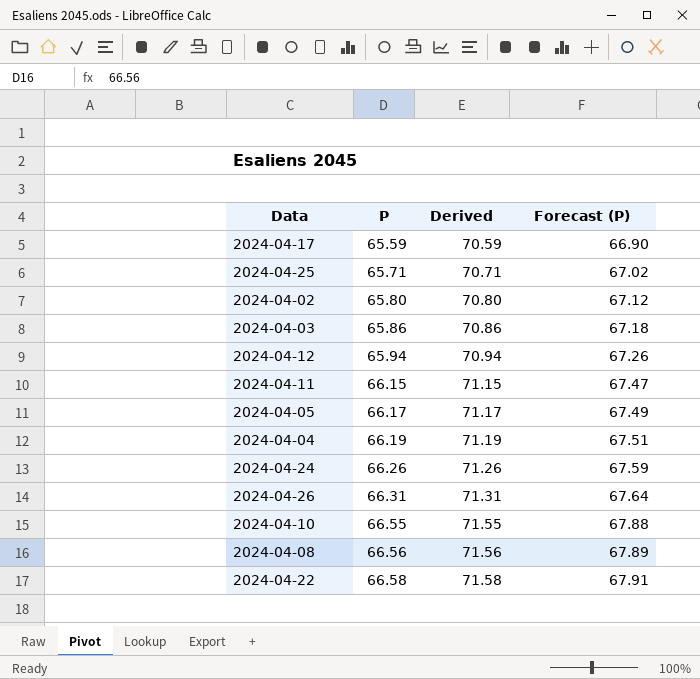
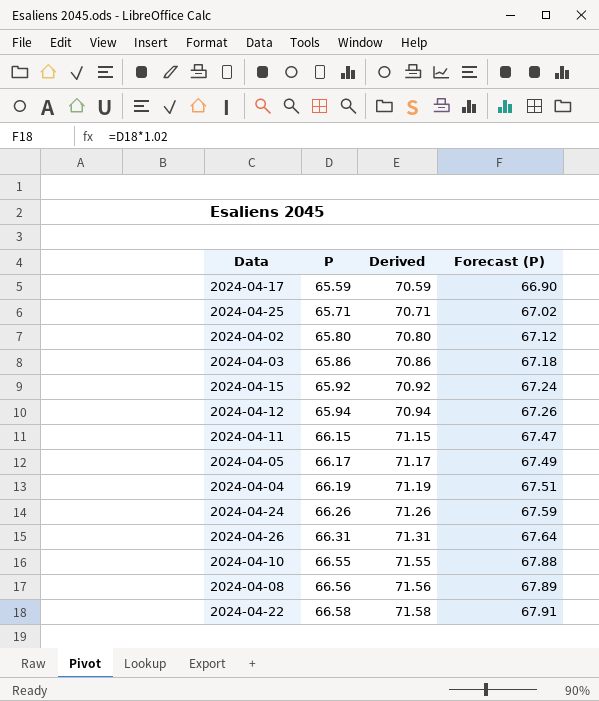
row 2024-04-15: none -> 65.92 | 70.92 | 67.24

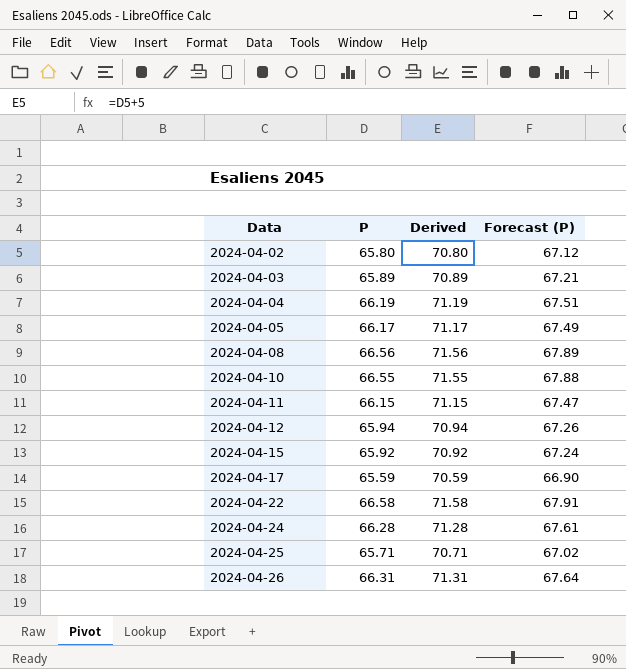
row order: P ascending -> Data ascending
2024-04-03 | P: 65.86 -> 65.89
2024-04-03 | Derived: 70.86 -> 70.89
2024-04-03 | Forecast (P): 67.18 -> 67.21
2024-04-24 | P: 66.26 -> 66.28
2024-04-24 | Derived: 71.26 -> 71.28
2024-04-24 | Forecast (P): 67.59 -> 67.61

